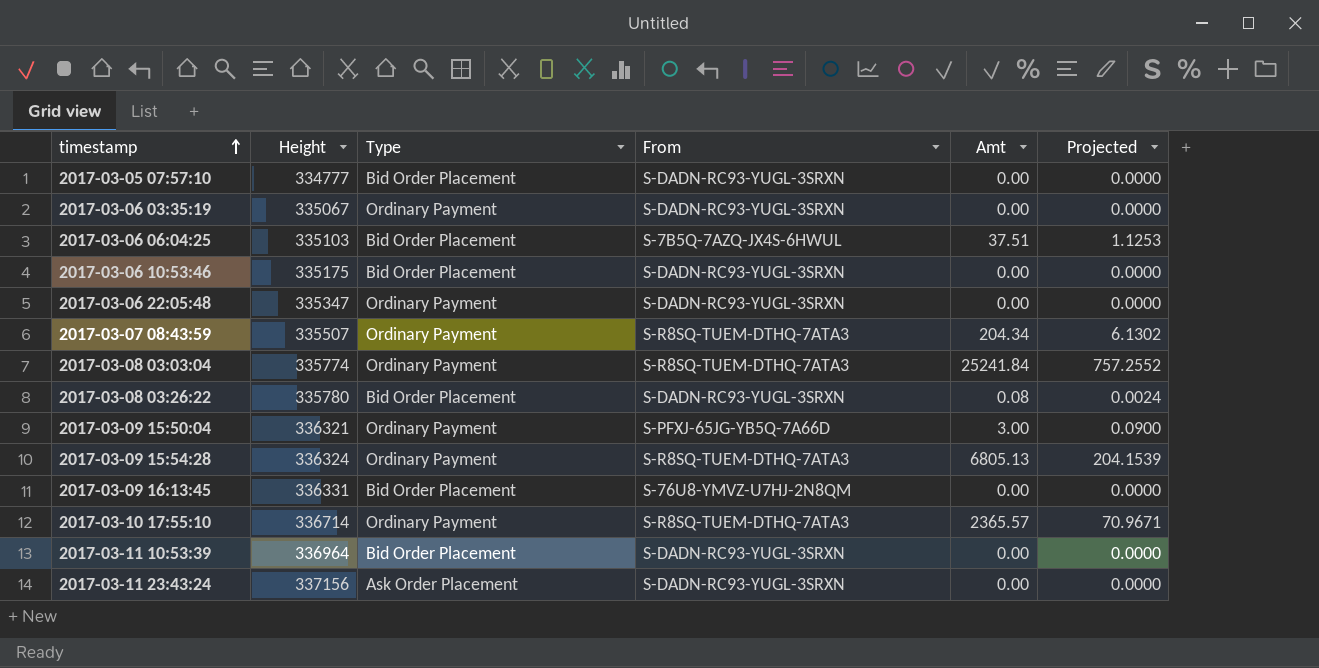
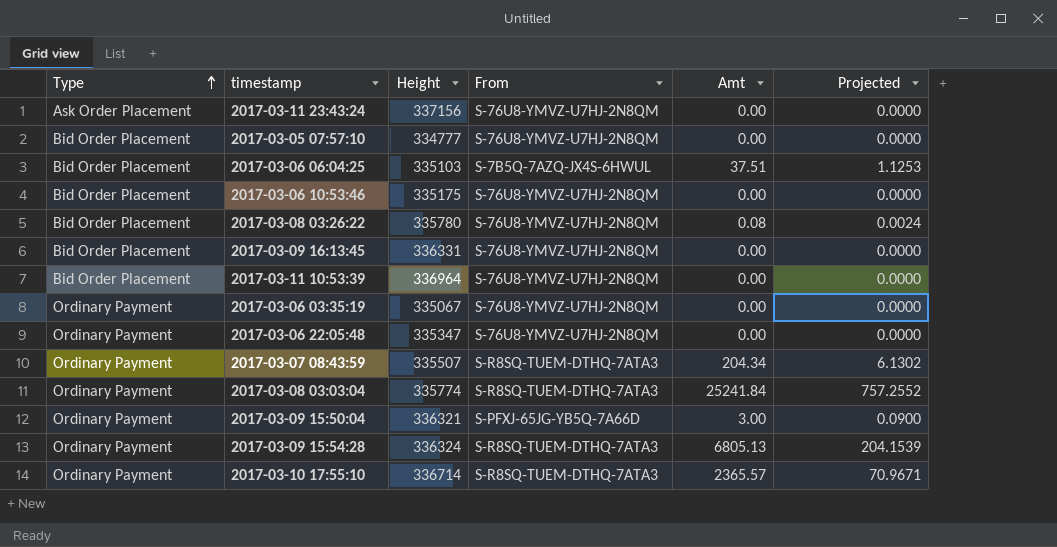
row order: timestamp ascending -> Type ascending
column Type | position: 3 -> 1
2017-03-11 23:43:24 | From: S-DADN-RC93-YUGL-3SRXN -> S-76U8-YMVZ-U7HJ-2N8QM
2017-03-05 07:57:10 | From: S-DADN-RC93-YUGL-3SRXN -> S-76U8-YMVZ-U7HJ-2N8QM
2017-03-06 10:53:46 | From: S-DADN-RC93-YUGL-3SRXN -> S-76U8-YMVZ-U7HJ-2N8QM
2017-03-08 03:26:22 | From: S-DADN-RC93-YUGL-3SRXN -> S-76U8-YMVZ-U7HJ-2N8QM
2017-03-11 10:53:39 | From: S-DADN-RC93-YUGL-3SRXN -> S-76U8-YMVZ-U7HJ-2N8QM
2017-03-06 03:35:19 | From: S-DADN-RC93-YUGL-3SRXN -> S-76U8-YMVZ-U7HJ-2N8QM
2017-03-06 22:05:48 | From: S-DADN-RC93-YUGL-3SRXN -> S-76U8-YMVZ-U7HJ-2N8QM

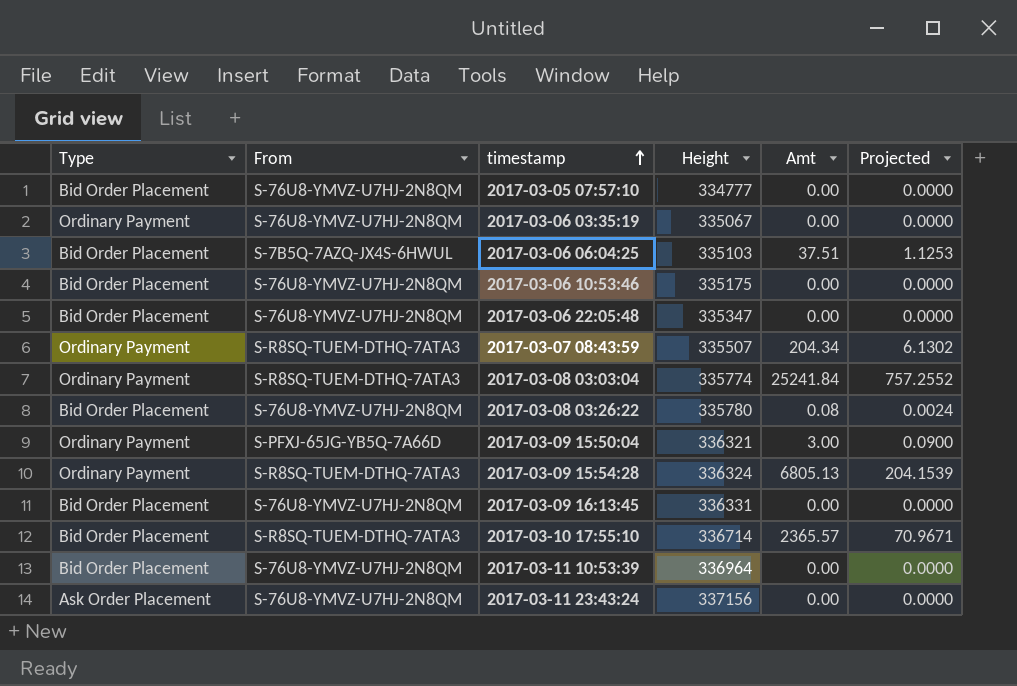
row order: Type ascending -> timestamp ascending
column From | position: 4 -> 2
2017-03-06 22:05:48 | Type: Ordinary Payment -> Bid Order Placement
2017-03-10 17:55:10 | Type: Ordinary Payment -> Bid Order Placement

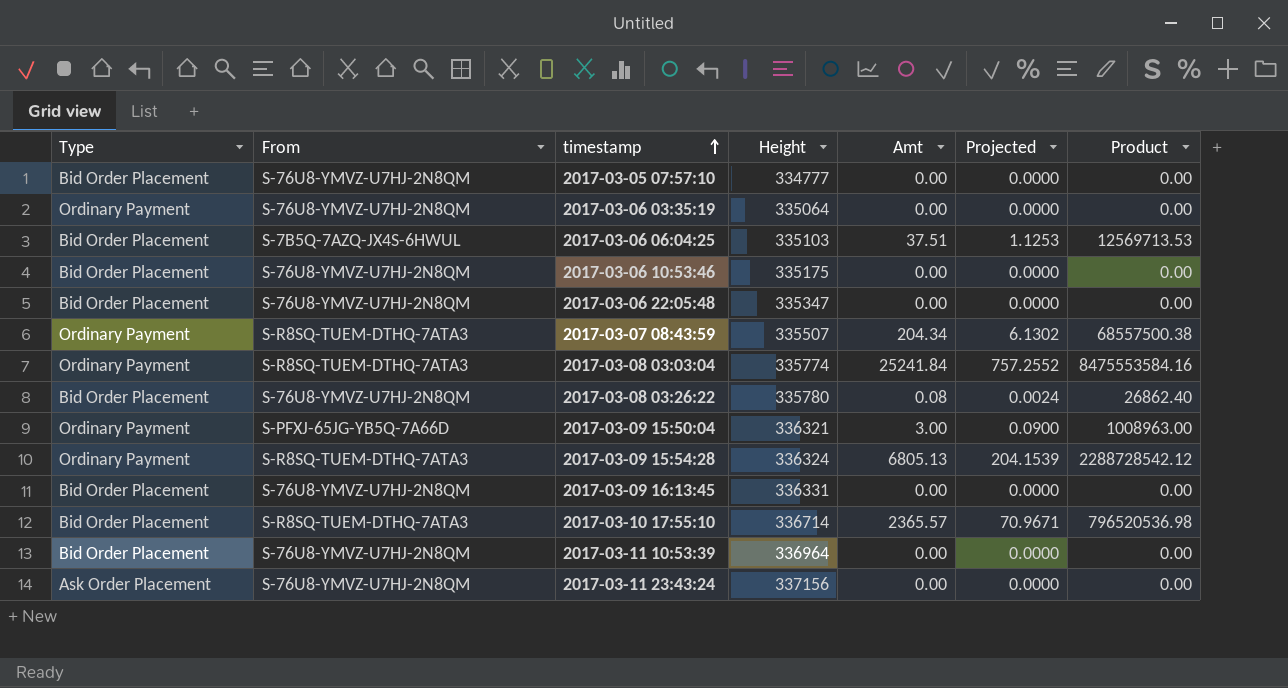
column Product | formula: none -> [Height] * [Amt]
2017-03-06 03:35:19 | Height: 335067 -> 335064

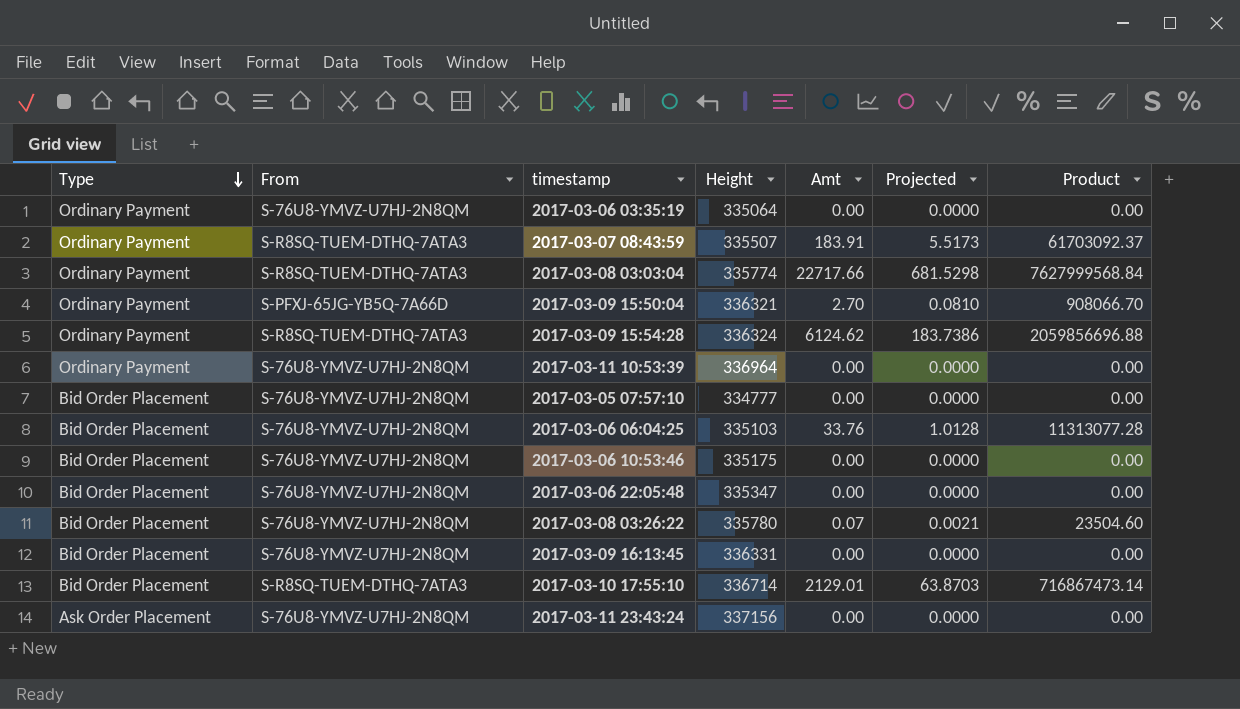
row order: timestamp ascending -> Type descending
2017-03-07 08:43:59 | Amt: 204.34 -> 183.91
2017-03-07 08:43:59 | Projected: 6.1302 -> 5.5173
2017-03-07 08:43:59 | Product: 68557500.38 -> 61703092.37
2017-03-08 03:03:04 | Amt: 25241.84 -> 22717.66
2017-03-08 03:03:04 | Projected: 757.2552 -> 681.5298
2017-03-08 03:03:04 | Product: 8475553584.16 -> 7627999568.84
2017-03-09 15:50:04 | Amt: 3.00 -> 2.70
2017-03-09 15:50:04 | Projected: 0.0900 -> 0.0810
2017-03-09 15:50:04 | Product: 1008963.00 -> 908066.70
2017-03-09 15:54:28 | Amt: 6805.13 -> 6124.62
2017-03-09 15:54:28 | Projected: 204.1539 -> 183.7386
2017-03-09 15:54:28 | Product: 2288728542.12 -> 2059856696.88
2017-03-11 10:53:39 | Type: Bid Order Placement -> Ordinary Payment
2017-03-06 06:04:25 | From: S-7B5Q-7AZQ-JX4S-6HWUL -> S-76U8-YMVZ-U7HJ-2N8QM
2017-03-06 06:04:25 | Amt: 37.51 -> 33.76
2017-03-06 06:04:25 | Projected: 1.1253 -> 1.0128
2017-03-06 06:04:25 | Product: 12569713.53 -> 11313077.28
2017-03-08 03:26:22 | Amt: 0.08 -> 0.07
2017-03-08 03:26:22 | Projected: 0.0024 -> 0.0021
2017-03-08 03:26:22 | Product: 26862.40 -> 23504.60
2017-03-10 17:55:10 | Amt: 2365.57 -> 2129.01
2017-03-10 17:55:10 | Projected: 70.9671 -> 63.8703
2017-03-10 17:55:10 | Product: 796520536.98 -> 716867473.14

